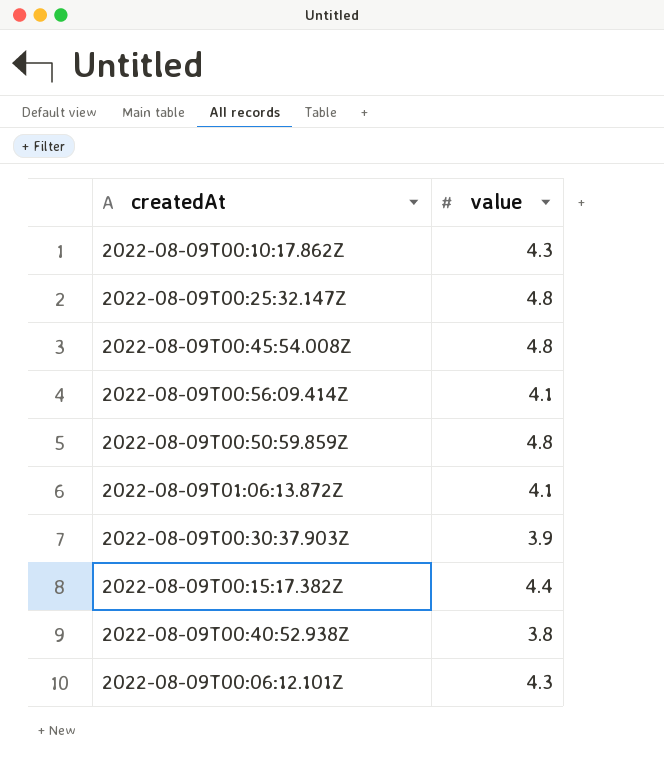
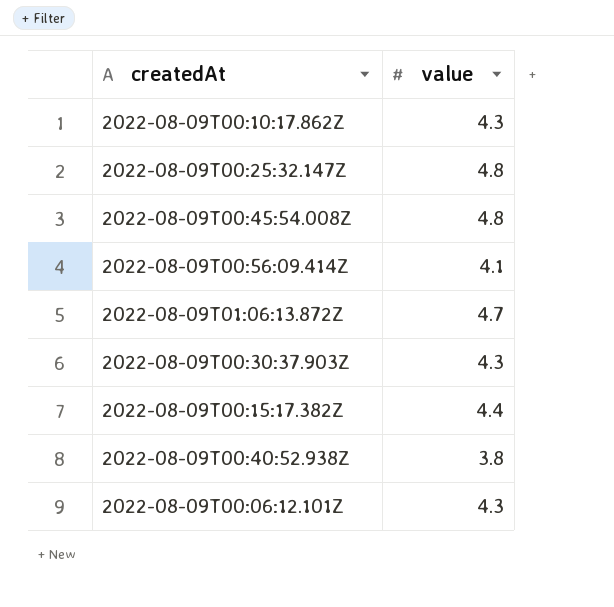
row 2022-08-09T00:50:59.859Z: 4.8 -> none
2022-08-09T01:06:13.872Z | value: 4.1 -> 4.7
2022-08-09T00:30:37.903Z | value: 3.9 -> 4.3

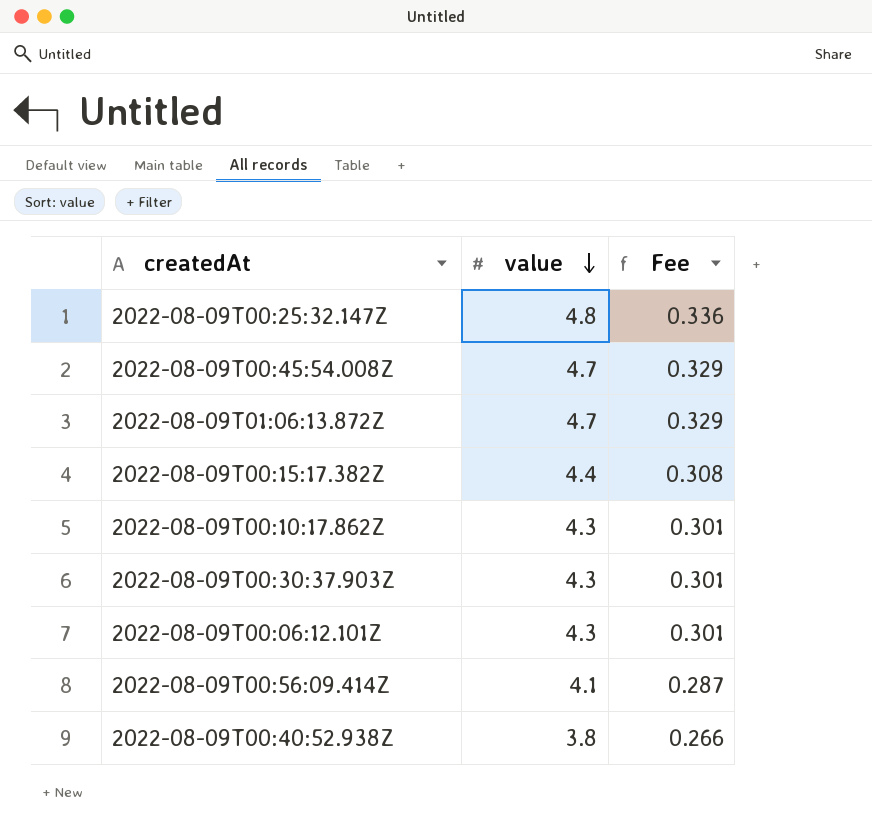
row order: none -> value descending
column Fee | formula: none -> [value] * 0.07
2022-08-09T00:45:54.008Z | value: 4.8 -> 4.7

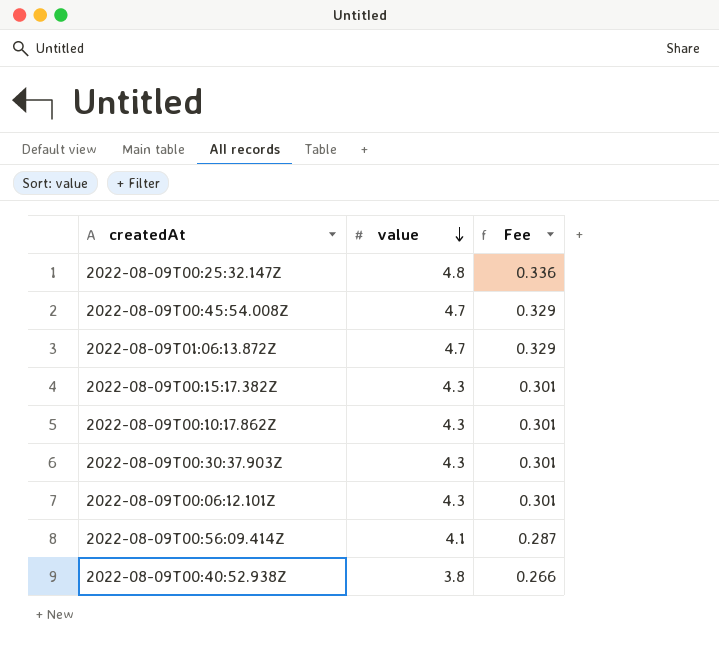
2022-08-09T00:15:17.382Z | value: 4.4 -> 4.3
2022-08-09T00:15:17.382Z | Fee: 0.308 -> 0.301

